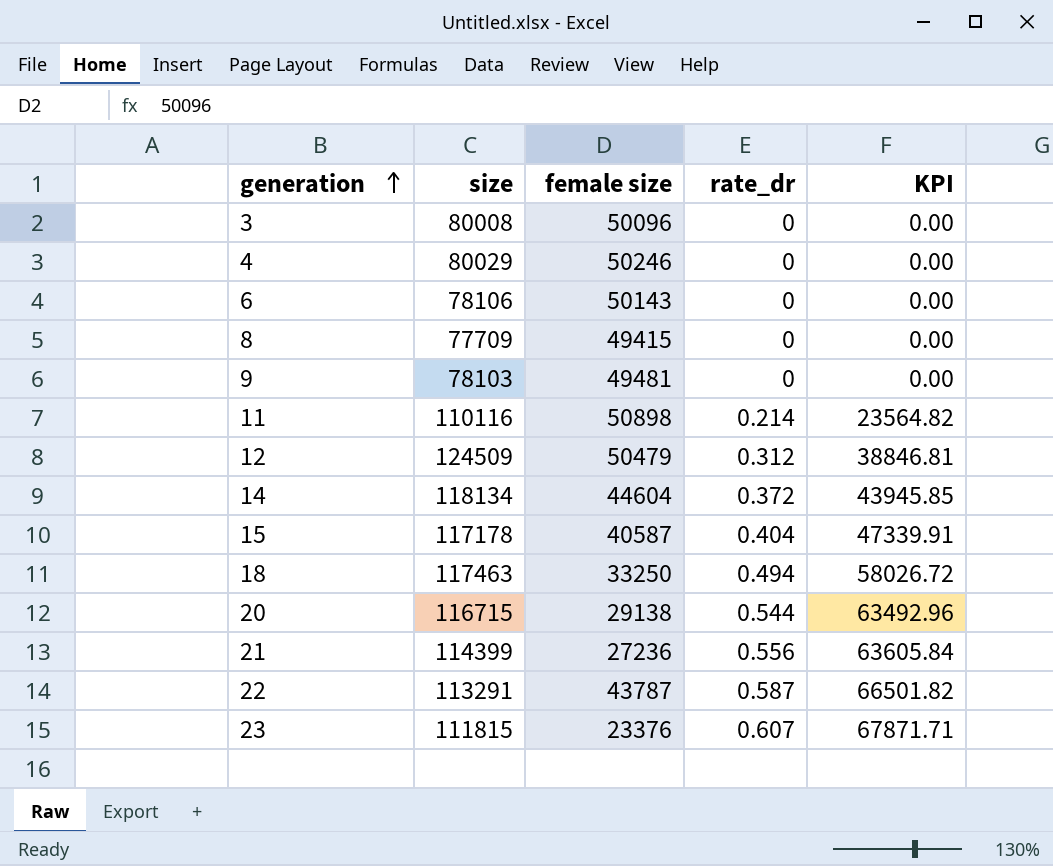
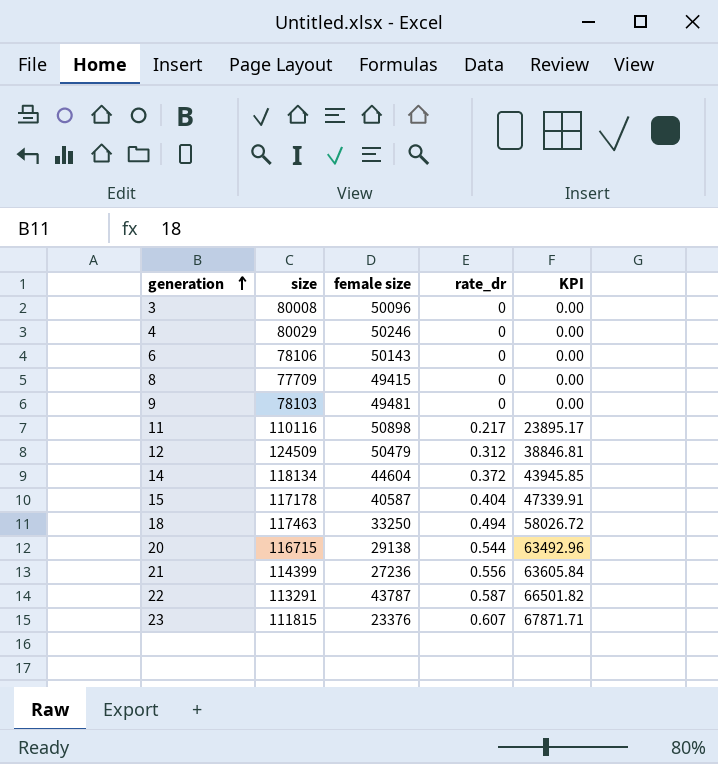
11 | rate_dr: 0.214 -> 0.217
11 | KPI: 23564.82 -> 23895.17

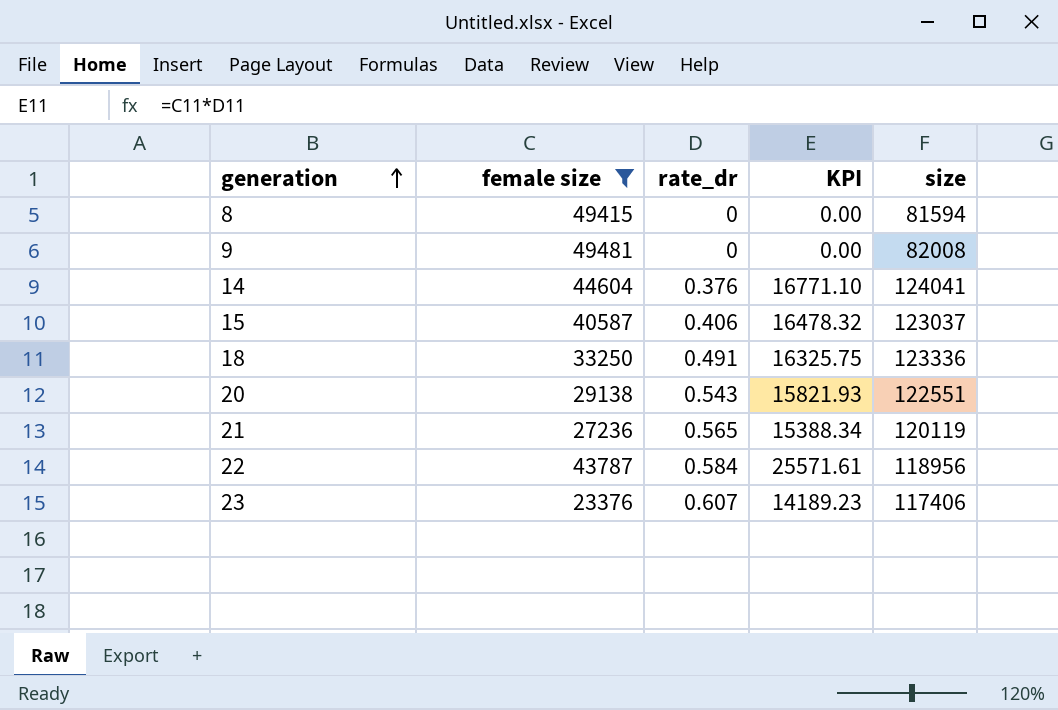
filter: none -> female size <= 49481
column KPI | formula: [size] * [rate_dr] -> [female size] * [rate_dr]
column size | position: 2 -> 5
8 | size: 77709 -> 81594
9 | size: 78103 -> 82008
14 | rate_dr: 0.372 -> 0.376
14 | size: 118134 -> 124041
15 | rate_dr: 0.404 -> 0.406
15 | size: 117178 -> 123037
18 | rate_dr: 0.494 -> 0.491
18 | size: 117463 -> 123336
20 | rate_dr: 0.544 -> 0.543
20 | size: 116715 -> 122551
21 | rate_dr: 0.556 -> 0.565
21 | size: 114399 -> 120119
22 | rate_dr: 0.587 -> 0.584
22 | size: 113291 -> 118956
23 | size: 111815 -> 117406

